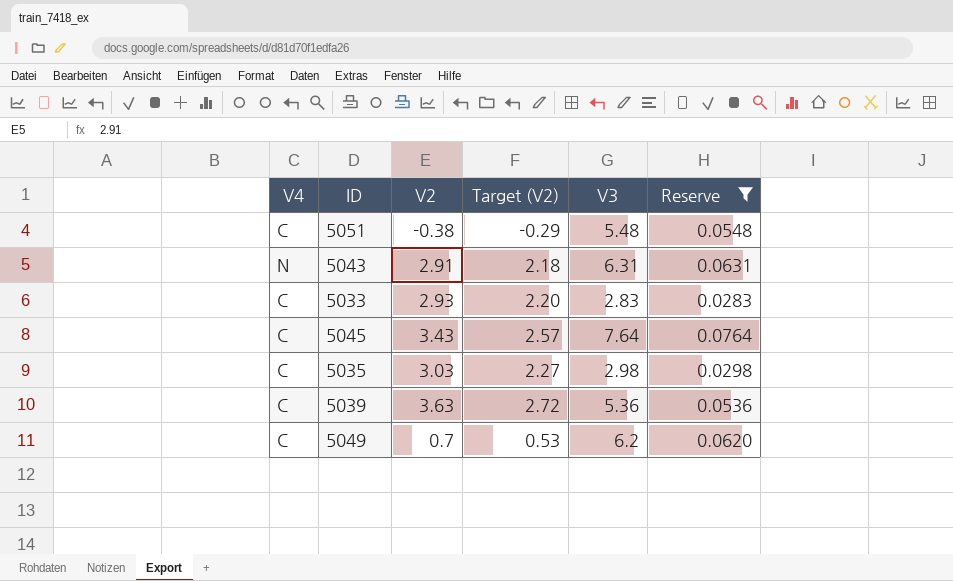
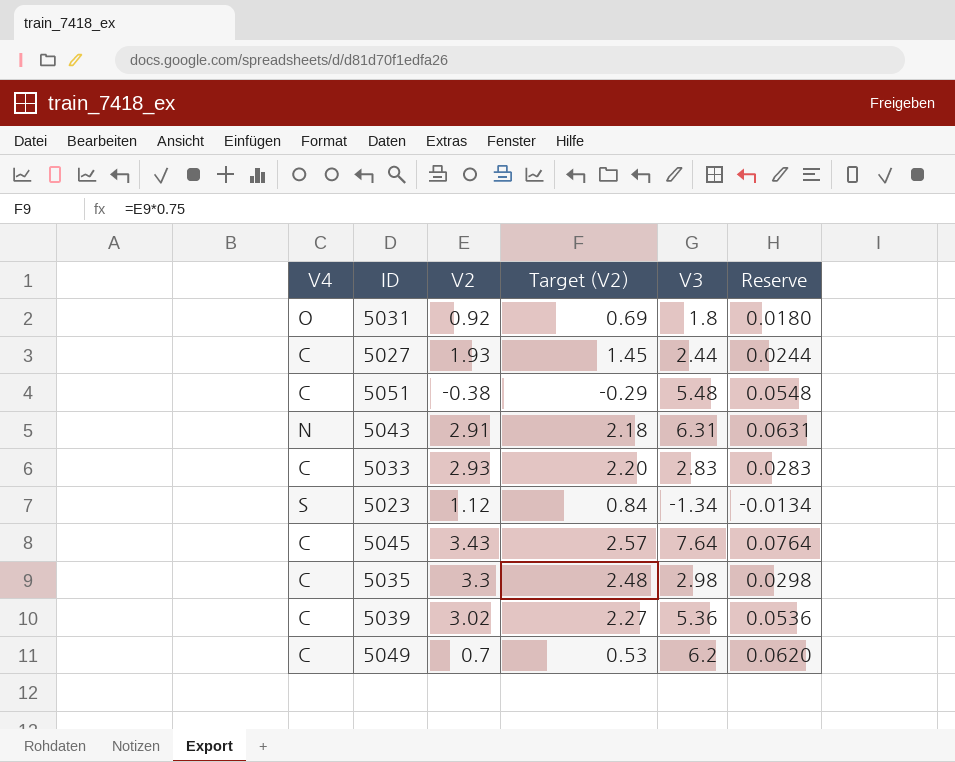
filter: Reserve >= 0.0283 -> none
5035 | V2: 3.03 -> 3.3
5035 | Target (V2): 2.27 -> 2.48
5039 | V2: 3.63 -> 3.02
5039 | Target (V2): 2.72 -> 2.27

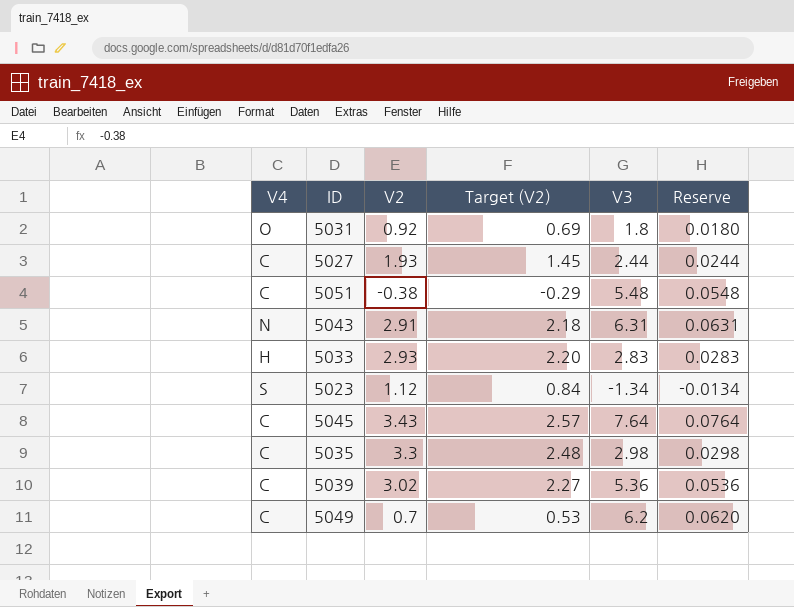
5033 | V4: C -> H

